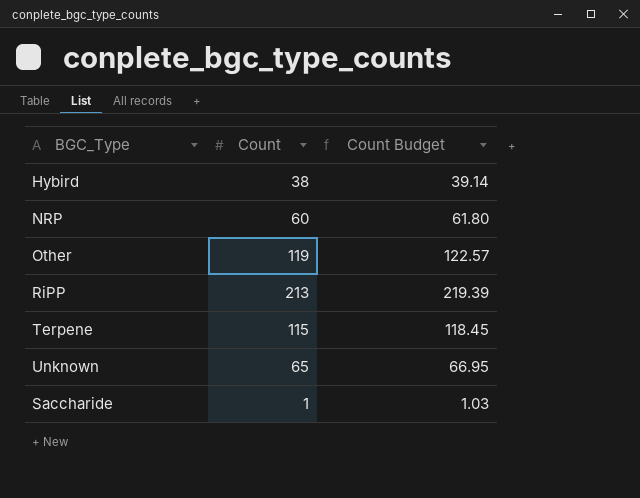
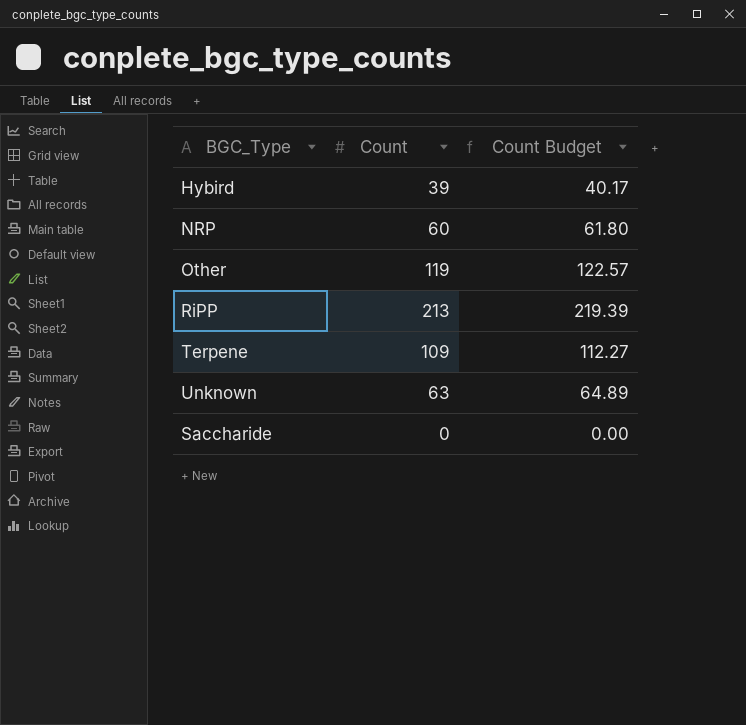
Hybird | Count: 38 -> 39
Hybird | Count Budget: 39.14 -> 40.17
Terpene | Count: 115 -> 109
Terpene | Count Budget: 118.45 -> 112.27
Unknown | Count: 65 -> 63
Unknown | Count Budget: 66.95 -> 64.89
Saccharide | Count: 1 -> 0
Saccharide | Count Budget: 1.03 -> 0.00

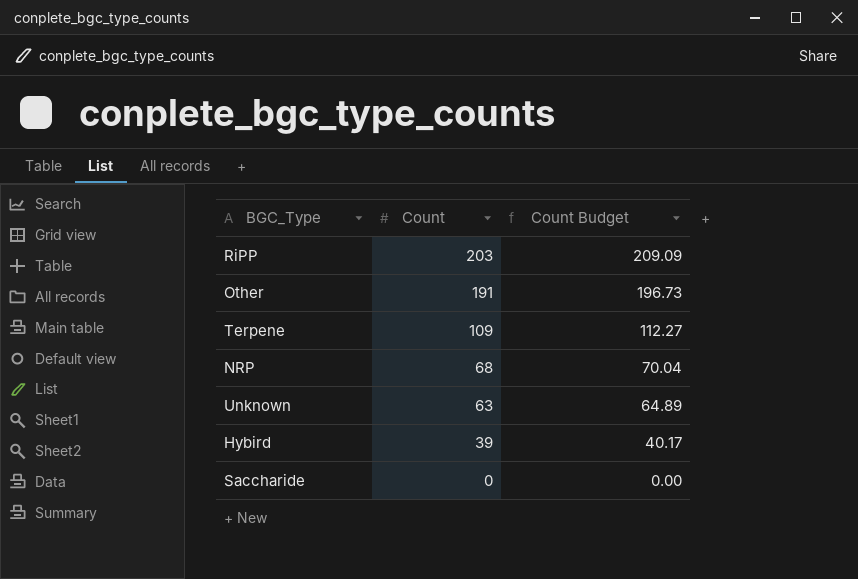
row order: none -> Count descending
RiPP | Count: 213 -> 203
RiPP | Count Budget: 219.39 -> 209.09
Other | Count: 119 -> 191
Other | Count Budget: 122.57 -> 196.73
NRP | Count: 60 -> 68
NRP | Count Budget: 61.80 -> 70.04

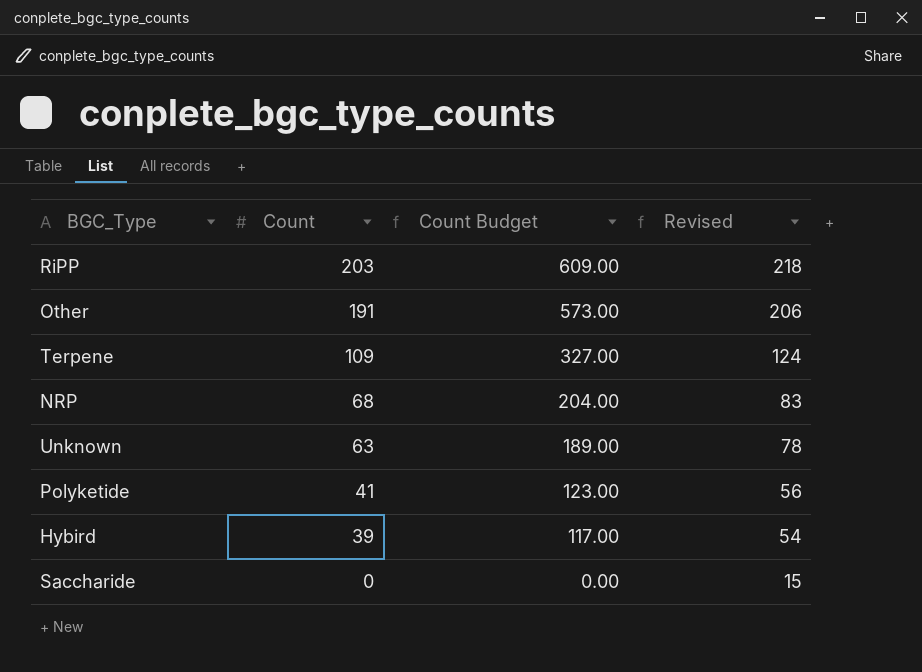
column Count Budget | formula: [Count] * 1.03 -> [Count] * 3
column Revised | formula: none -> [Count] + 15
row Polyketide: none -> 41 | 123.00 | 56

